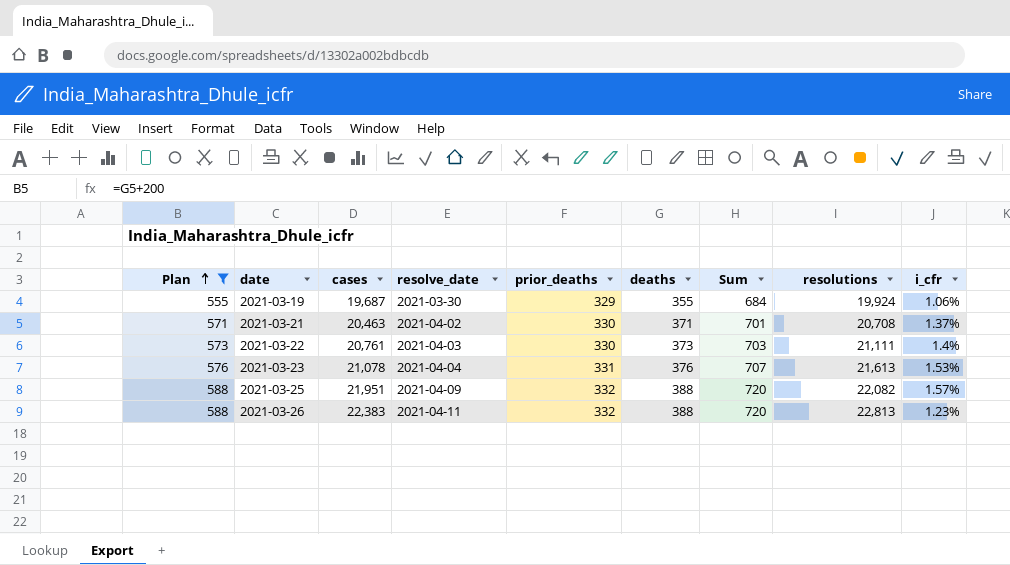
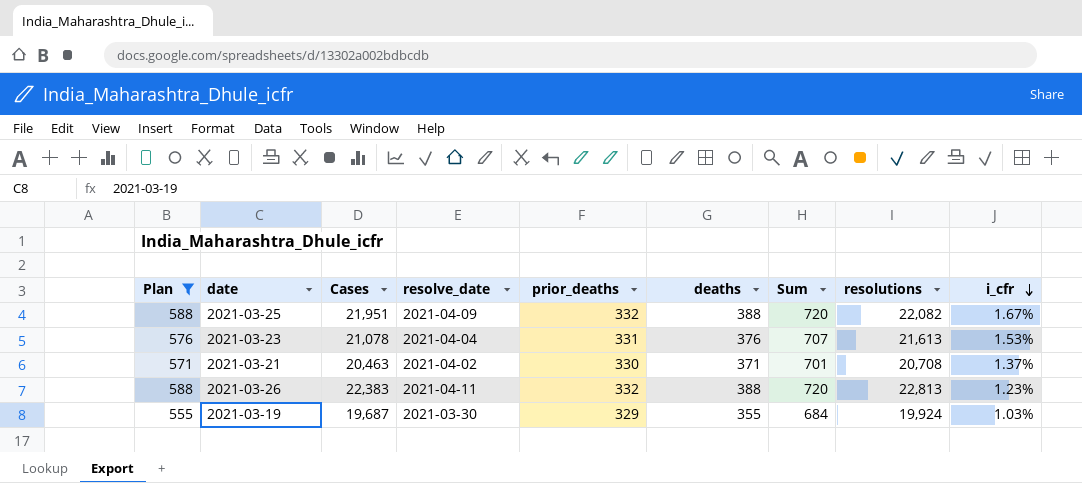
row order: Plan ascending -> i_cfr descending
column name: cases -> Cases
row 2021-03-22: 573 | 20,761 | 2021-04-03 | 330 | 373 | 703 | 21,111 | 1.4% -> none
2021-03-25 | i_cfr: 1.57% -> 1.67%
2021-03-19 | i_cfr: 1.06% -> 1.03%

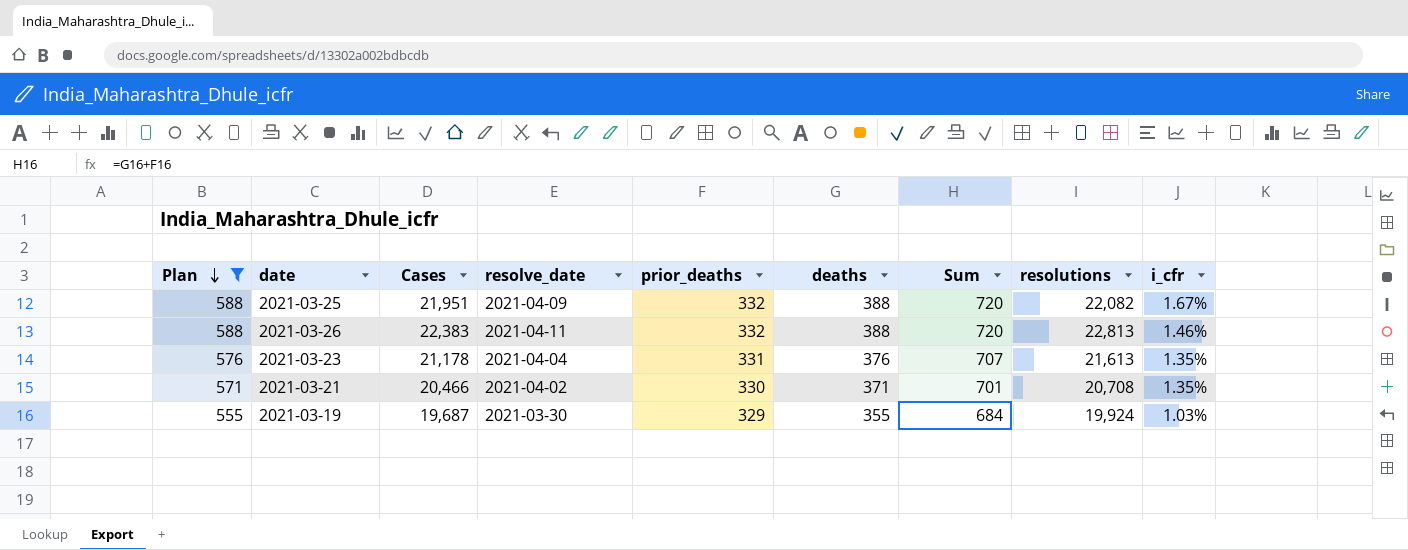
row order: i_cfr descending -> Plan descending
2021-03-26 | i_cfr: 1.23% -> 1.46%
2021-03-23 | Cases: 21,078 -> 21,178
2021-03-23 | i_cfr: 1.53% -> 1.35%
2021-03-21 | Cases: 20,463 -> 20,466
2021-03-21 | i_cfr: 1.37% -> 1.35%

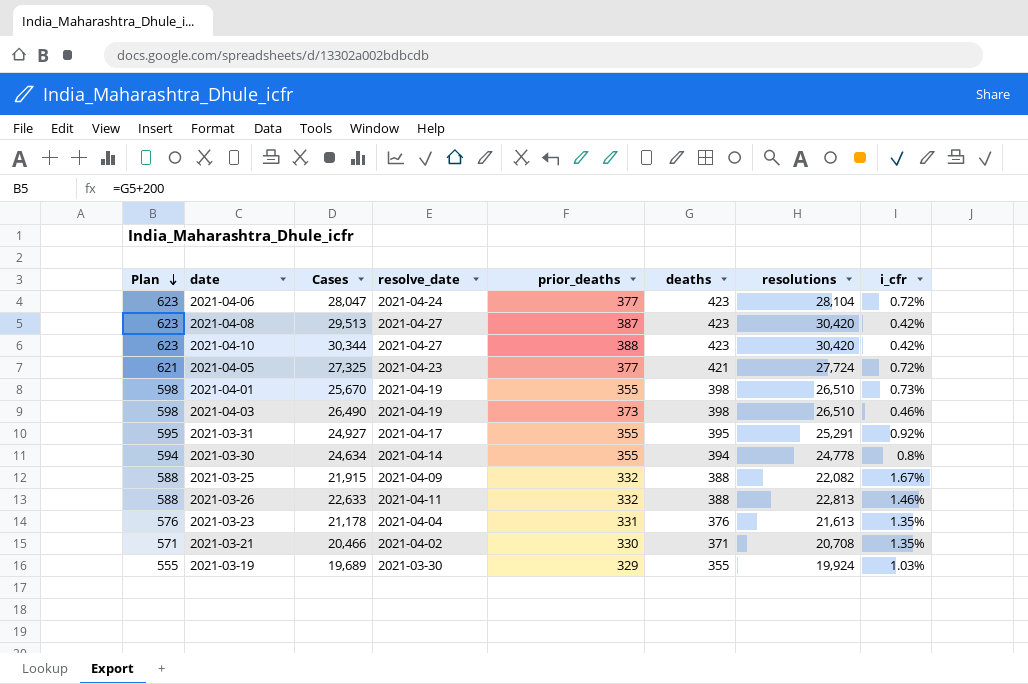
filter: Plan <= 588 -> none
column Sum | formula: [prior_deaths] + [deaths] -> none
2021-03-25 | Cases: 21,951 -> 21,915
2021-03-26 | Cases: 22,383 -> 22,633
2021-03-19 | Cases: 19,687 -> 19,689

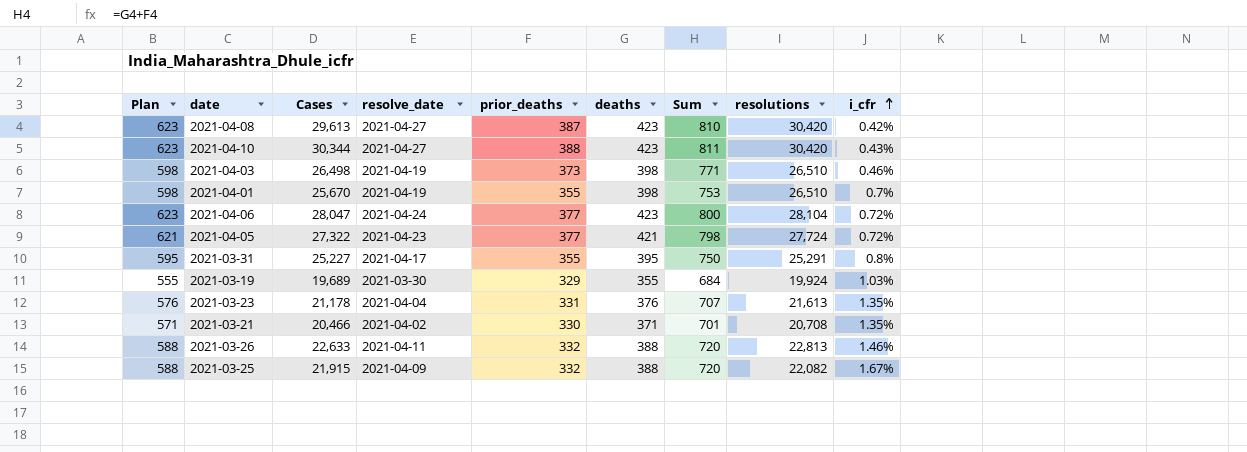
row order: Plan descending -> i_cfr ascending
column Sum | formula: none -> [prior_deaths] + [deaths]
row 2021-03-30: 594 | 24,634 | 2021-04-14 | 355 | 394 | 24,778 | 0.8% -> none
2021-04-08 | Cases: 29,513 -> 29,613
2021-04-10 | i_cfr: 0.42% -> 0.43%
2021-04-03 | Cases: 26,490 -> 26,498
2021-04-01 | i_cfr: 0.73% -> 0.7%
2021-04-05 | Cases: 27,325 -> 27,322
2021-03-31 | Cases: 24,927 -> 25,227
2021-03-31 | i_cfr: 0.92% -> 0.8%

